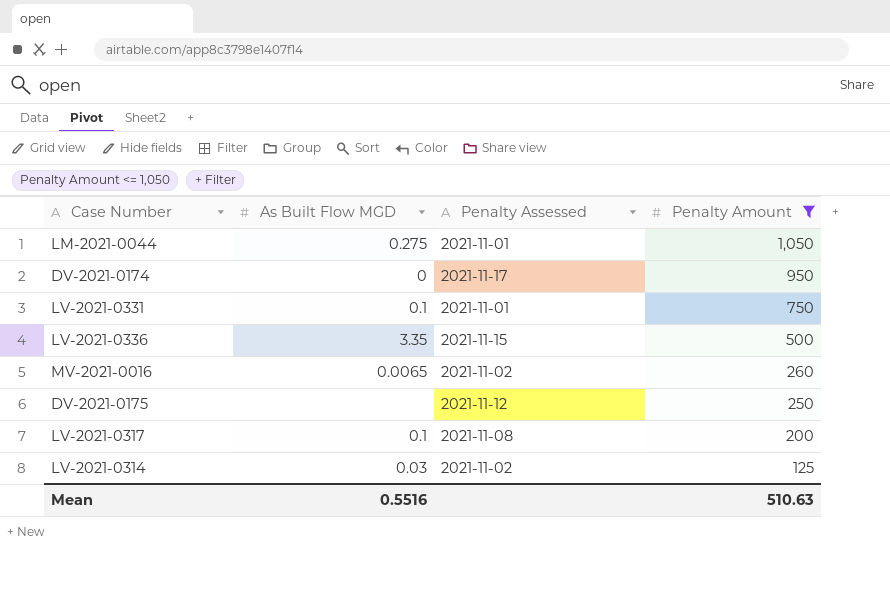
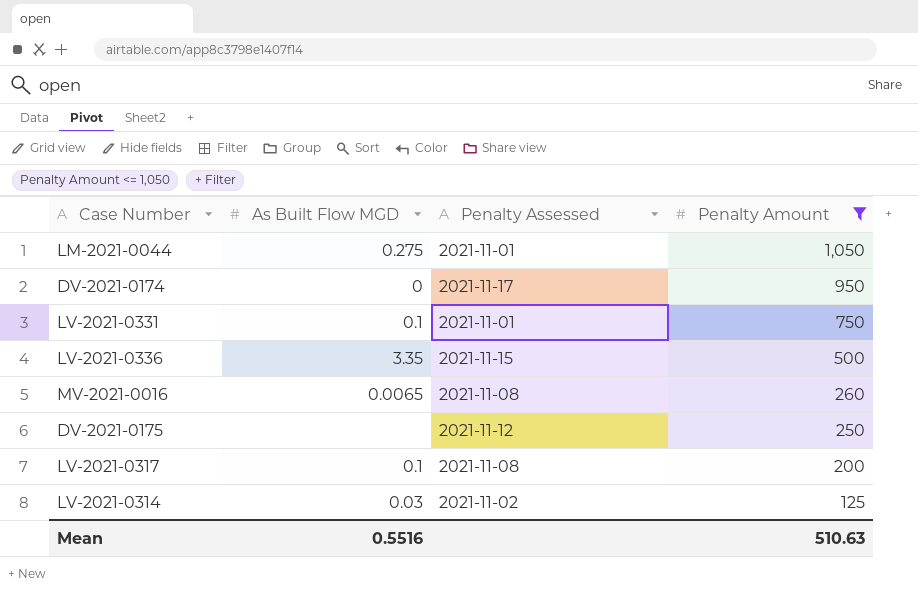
MV-2021-0016 | Penalty Assessed: 2021-11-02 -> 2021-11-08

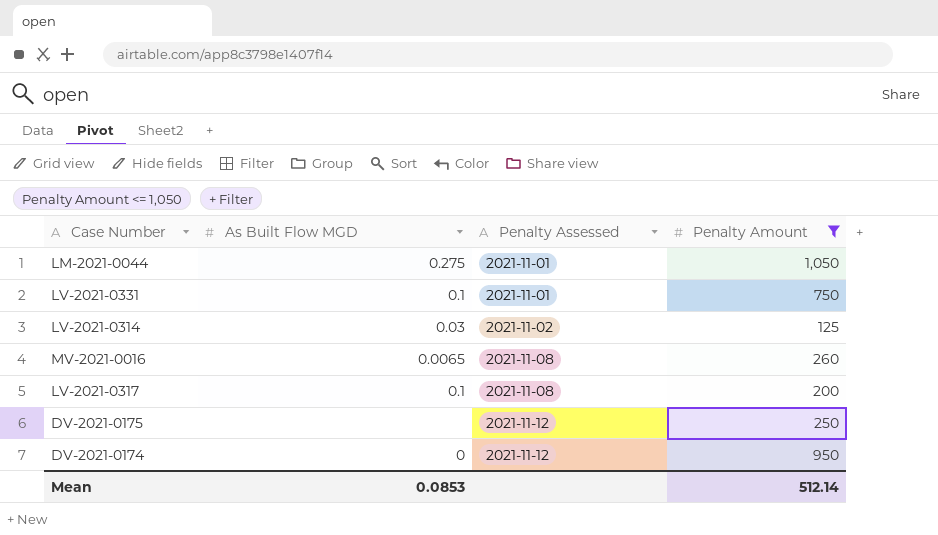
row order: Penalty Amount descending -> Penalty Assessed ascending
row LV-2021-0336: 3.35 | 2021-11-15 | 500 -> none
DV-2021-0174 | Penalty Assessed: 2021-11-17 -> 2021-11-12
Mean | As Built Flow MGD: 0.5516 -> 0.0853
Mean | Penalty Amount: 510.63 -> 512.14

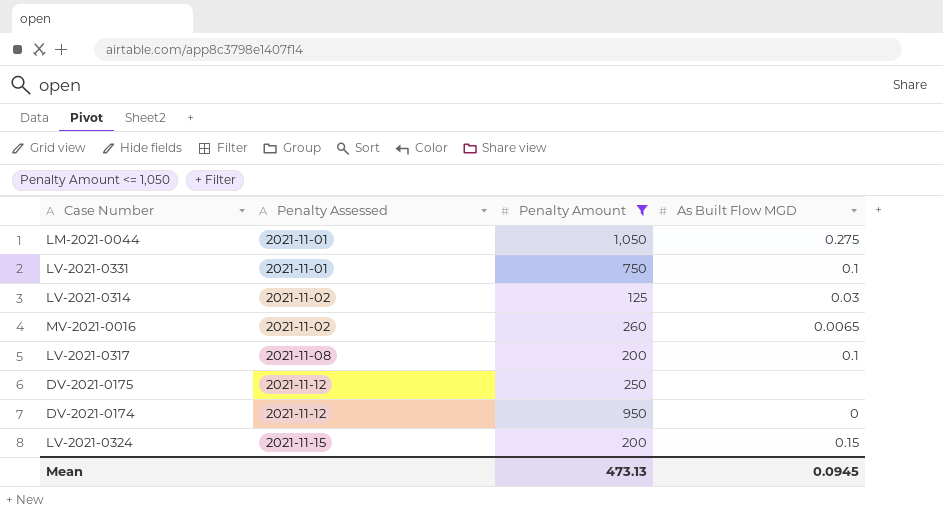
column As Built Flow MGD | position: 2 -> 4
MV-2021-0016 | Penalty Assessed: 2021-11-08 -> 2021-11-02
row LV-2021-0324: none -> 2021-11-15 | 200 | 0.15
Mean | Penalty Amount: 512.14 -> 473.13
Mean | As Built Flow MGD: 0.0853 -> 0.0945

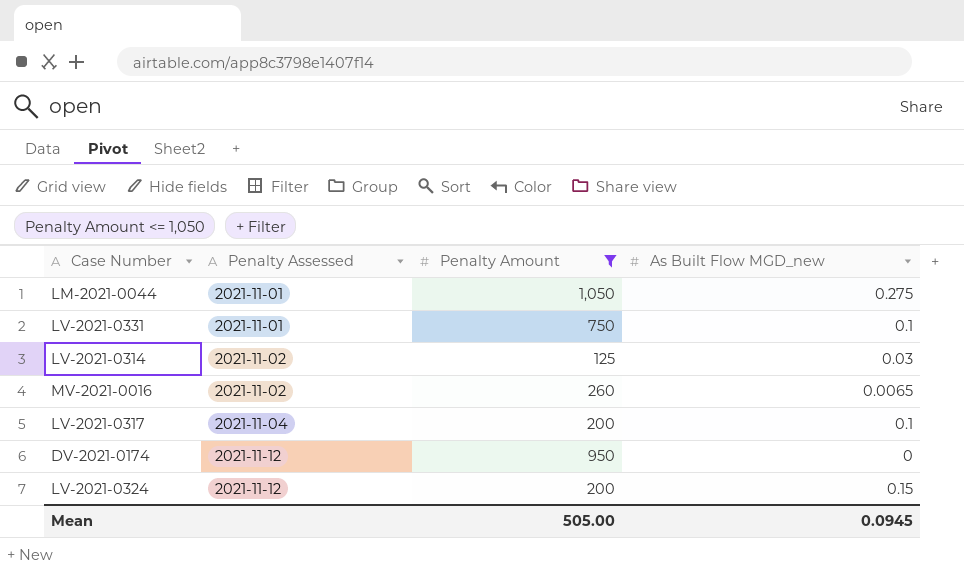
column name: As Built Flow MGD -> As Built Flow MGD_new
row DV-2021-0175: 2021-11-12 | 250 | none -> none
LV-2021-0317 | Penalty Assessed: 2021-11-08 -> 2021-11-04
LV-2021-0324 | Penalty Assessed: 2021-11-15 -> 2021-11-12
Mean | Penalty Amount: 473.13 -> 505.00

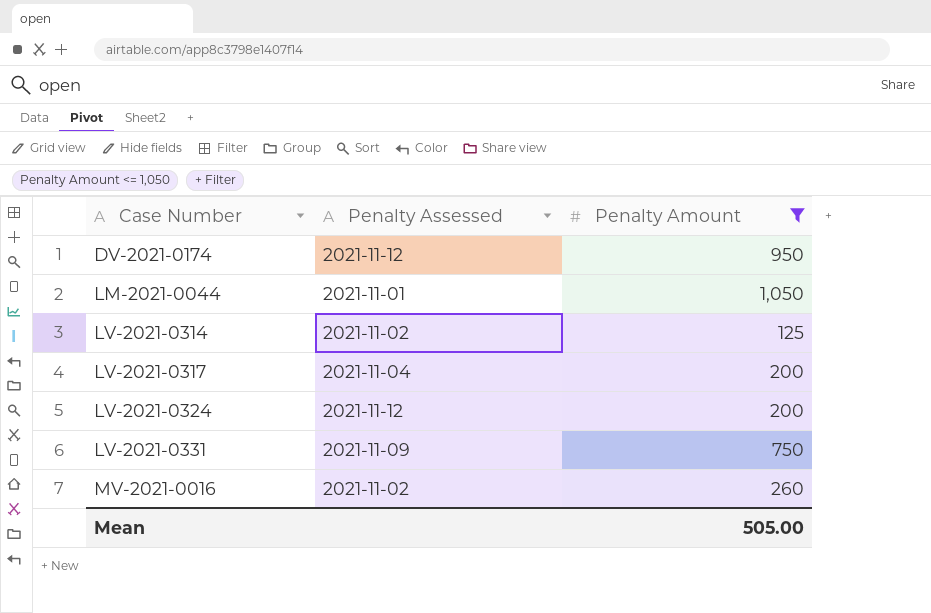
row order: Penalty Assessed ascending -> Case Number ascending
column As Built Flow MGD_new | position: 4 -> none
LV-2021-0331 | Penalty Assessed: 2021-11-01 -> 2021-11-09

